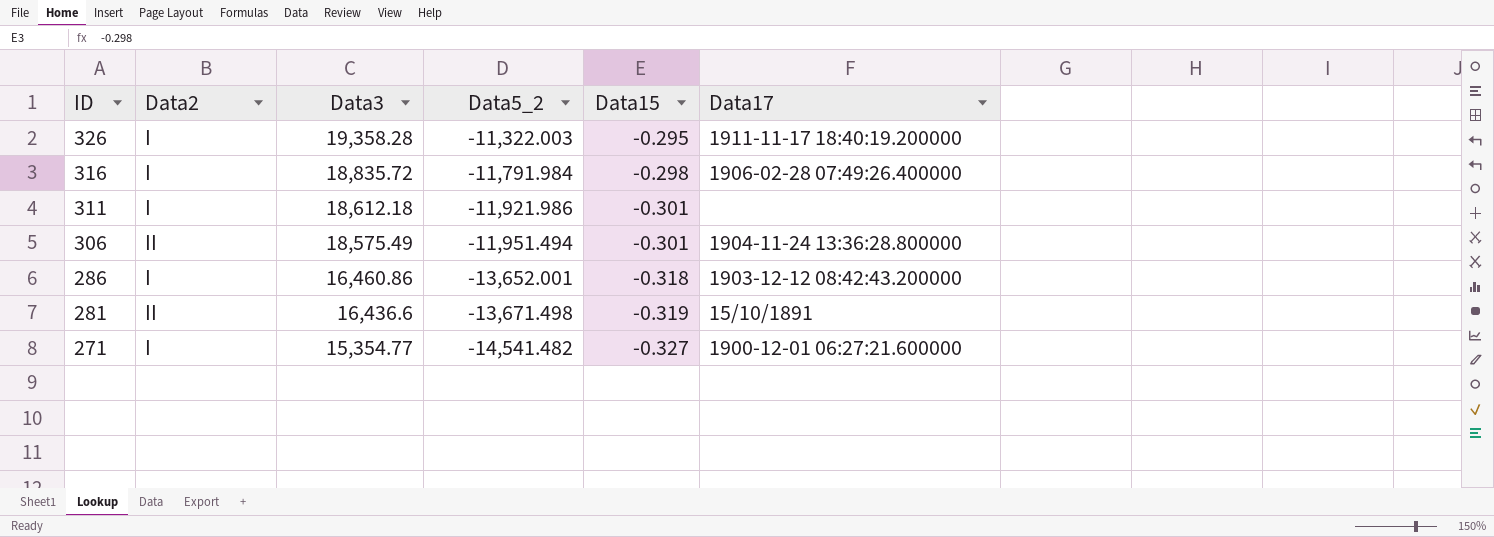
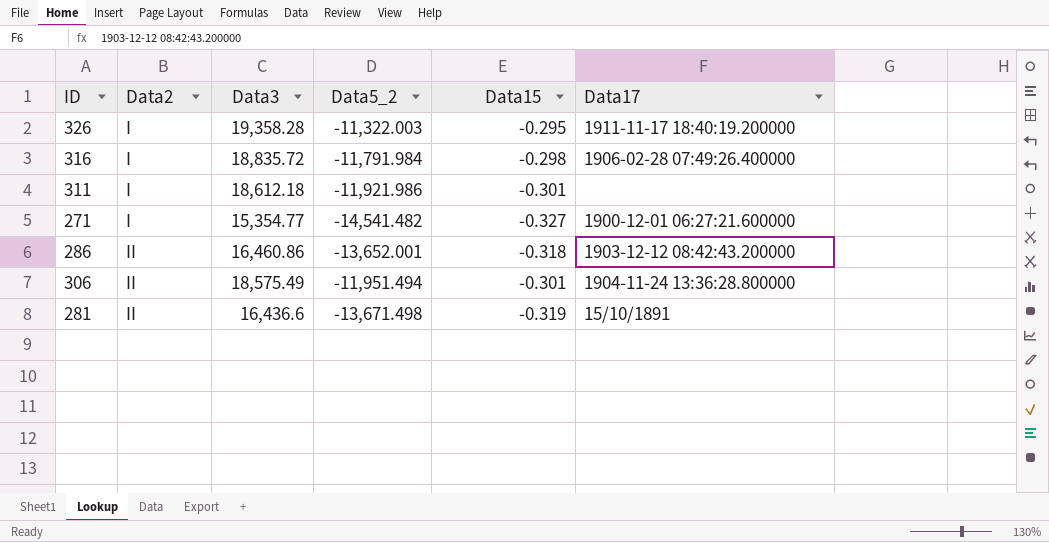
row order: ID descending -> Data2 ascending
286 | Data2: I -> II

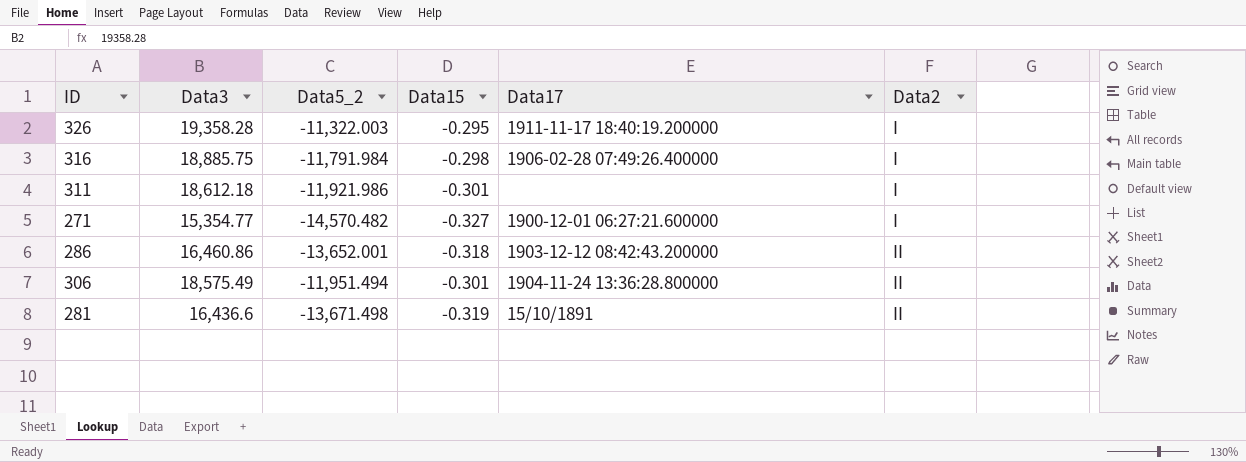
column Data2 | position: 2 -> 6
316 | Data3: 18,835.72 -> 18,885.75
271 | Data5_2: -14,541.482 -> -14,570.482

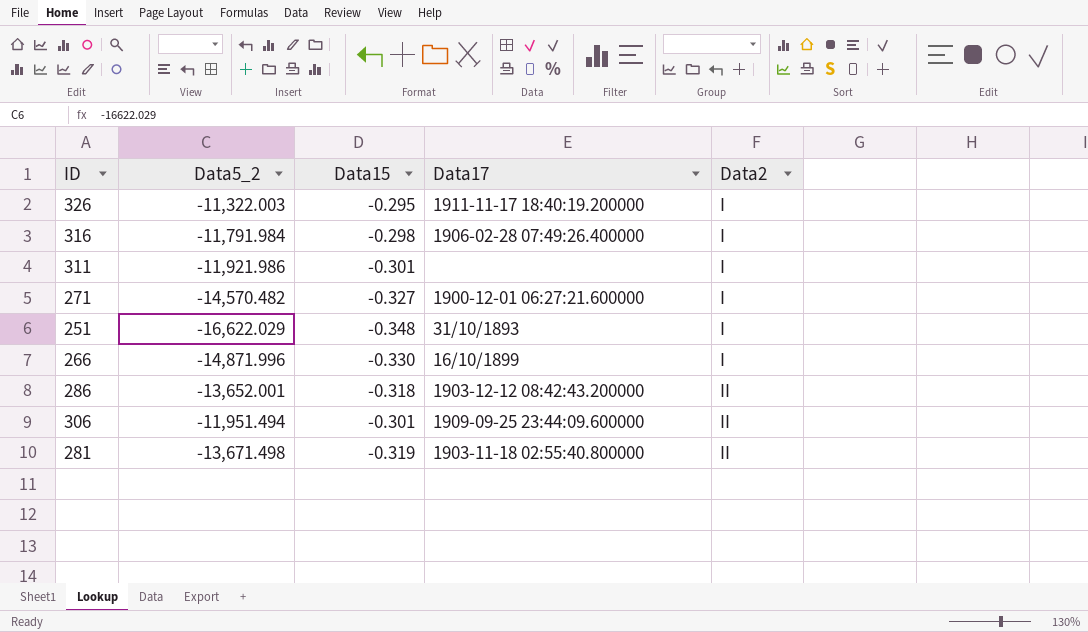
column Data3 | position: 2 -> none
row 251: none -> -16,622.029 | -0.348 | 31/10/1893 | I
row 266: none -> -14,871.996 | -0.330 | 16/10/1899 | I
306 | Data17: 1904-11-24 13:36:28.800000 -> 1909-09-25 23:44:09.600000
281 | Data17: 15/10/1891 -> 1903-11-18 02:55:40.800000

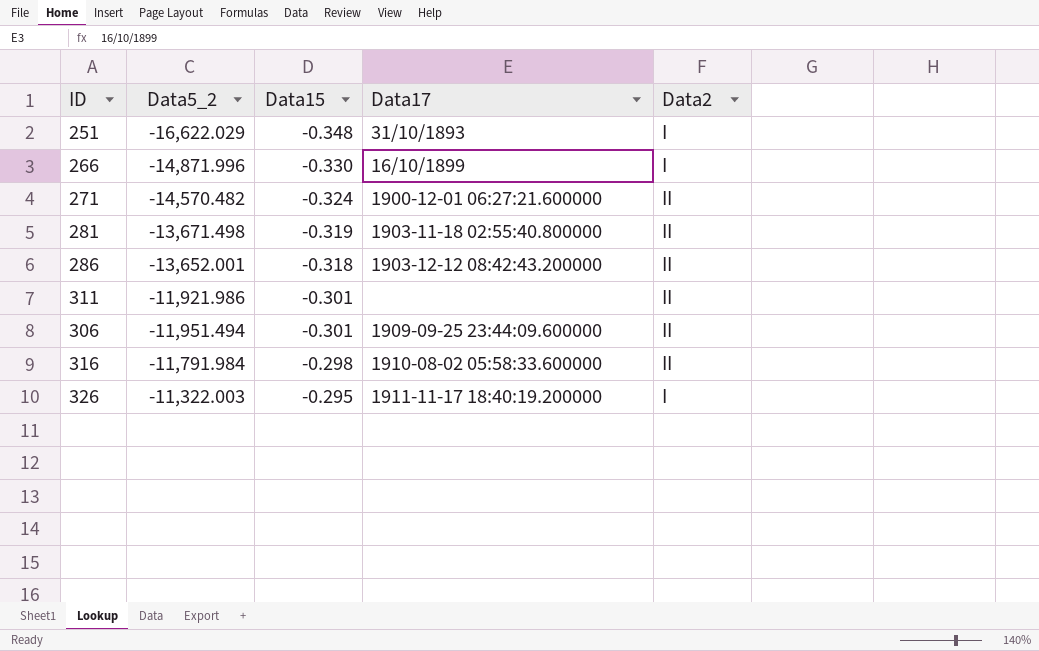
row order: Data2 ascending -> Data15 ascending
271 | Data15: -0.327 -> -0.324
271 | Data2: I -> II
311 | Data2: I -> II
316 | Data17: 1906-02-28 07:49:26.400000 -> 1910-08-02 05:58:33.600000
316 | Data2: I -> II

